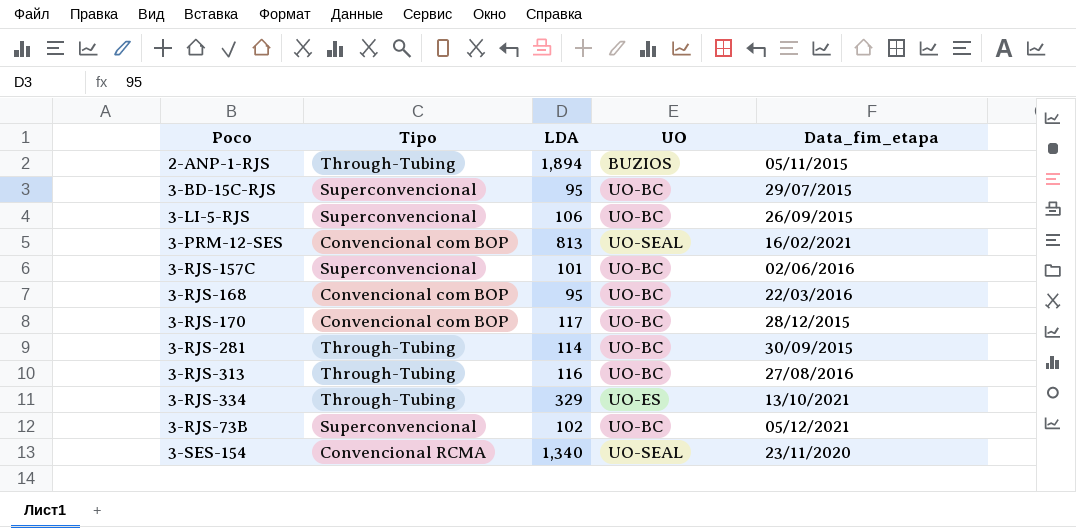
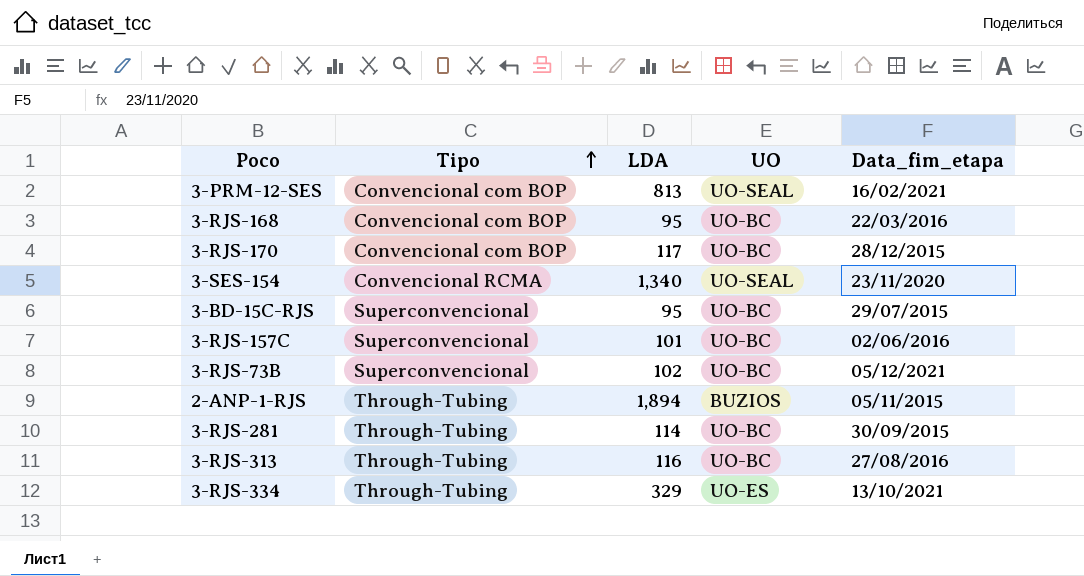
row order: none -> Tipo ascending
row 3-LI-5-RJS: Superconvencional | 106 | UO-BC | 26/09/2015 -> none

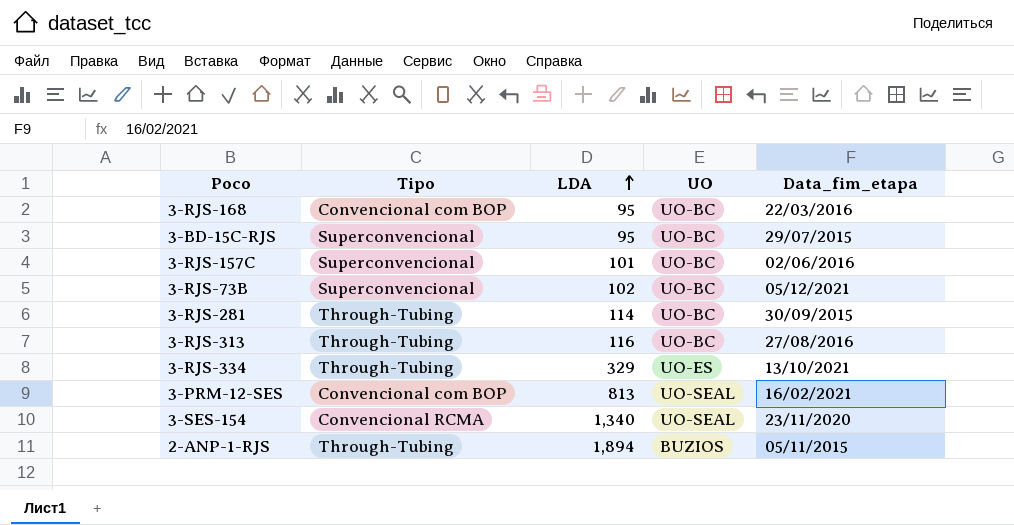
row order: Tipo ascending -> LDA ascending
row 3-RJS-170: Convencional com BOP | 117 | UO-BC | 28/12/2015 -> none

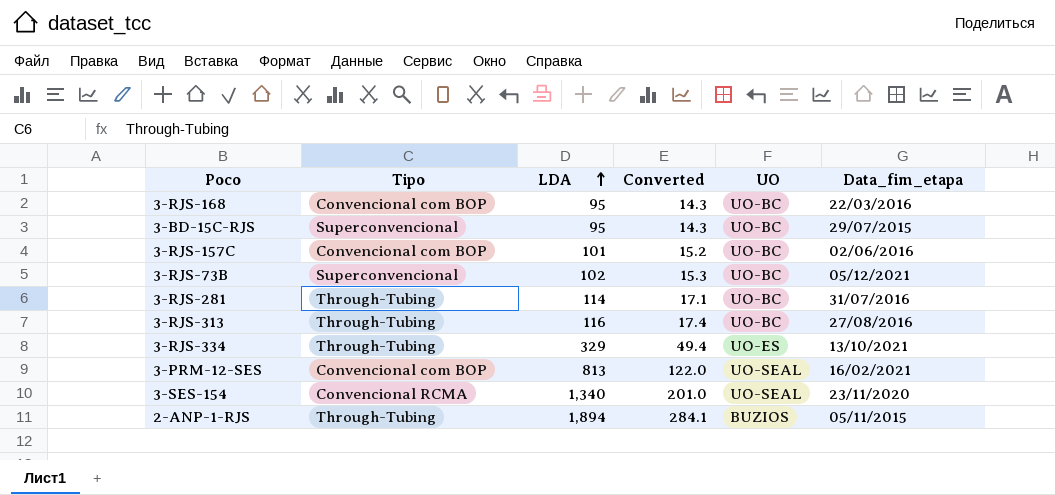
column Converted | formula: none -> [LDA] * 0.15
3-RJS-157C | Tipo: Superconvencional -> Convencional com BOP
3-RJS-281 | Data_fim_etapa: 30/09/2015 -> 31/07/2016

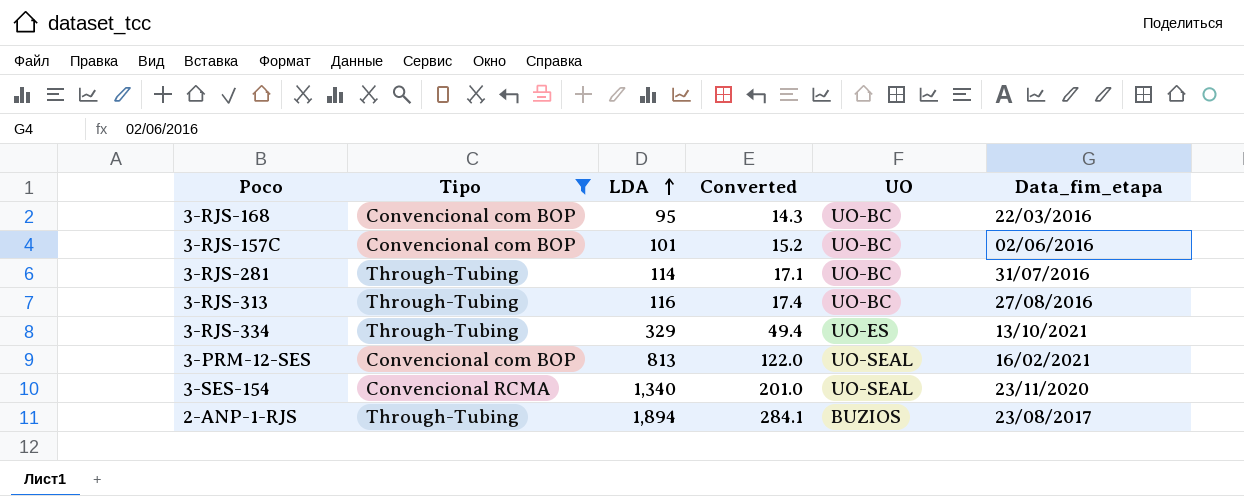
filter: none -> Tipo != Superconvencional
2-ANP-1-RJS | Data_fim_etapa: 05/11/2015 -> 23/08/2017

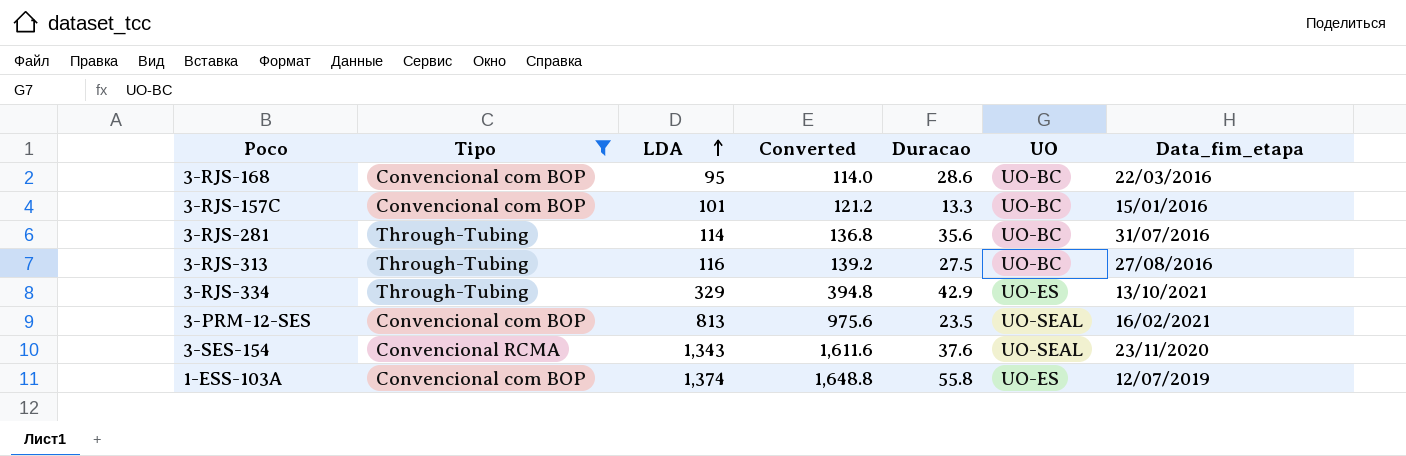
column Converted | formula: [LDA] * 0.15 -> [LDA] * 1.2
column Duracao | position: none -> 5
row 2-ANP-1-RJS: Through-Tubing | 1,894 | 284.1 | BUZIOS | 23/08/2017 -> none
3-RJS-157C | Data_fim_etapa: 02/06/2016 -> 15/01/2016
3-SES-154 | LDA: 1,340 -> 1,343
row 1-ESS-103A: none -> Convencional com BOP | 1,374 | 1,648.8 | 55.8 | UO-ES | 12/07/2019

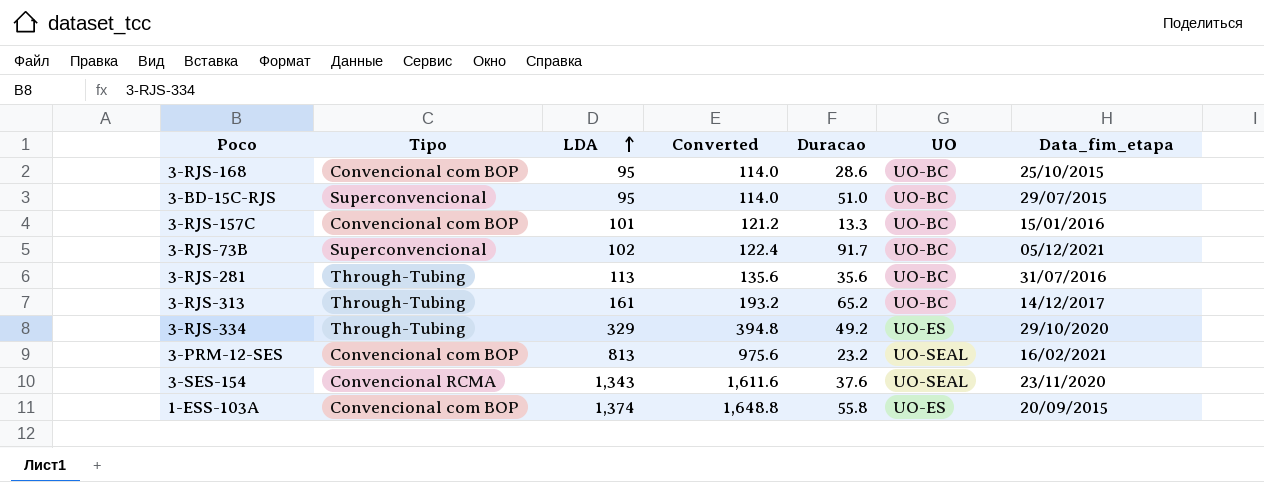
filter: Tipo != Superconvencional -> none
3-RJS-168 | Data_fim_etapa: 22/03/2016 -> 25/10/2015
3-RJS-281 | LDA: 114 -> 113
3-RJS-281 | Converted: 136.8 -> 135.6
3-RJS-313 | LDA: 116 -> 161
3-RJS-313 | Converted: 139.2 -> 193.2
3-RJS-313 | Duracao: 27.5 -> 65.2
3-RJS-313 | Data_fim_etapa: 27/08/2016 -> 14/12/2017
3-RJS-334 | Duracao: 42.9 -> 49.2
3-RJS-334 | Data_fim_etapa: 13/10/2021 -> 29/10/2020
3-PRM-12-SES | Duracao: 23.5 -> 23.2
1-ESS-103A | Data_fim_etapa: 12/07/2019 -> 20/09/2015

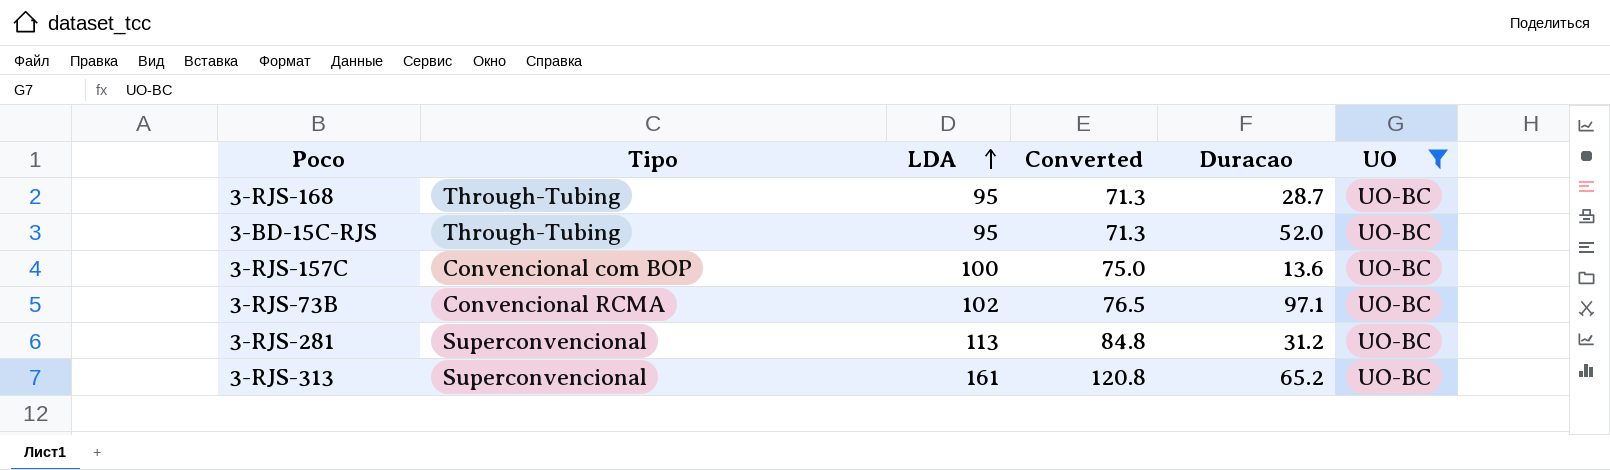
filter: none -> UO = UO-BC
column Data_fim_etapa | position: 7 -> none
column Converted | formula: [LDA] * 1.2 -> [LDA] * 0.75
3-RJS-168 | Tipo: Convencional com BOP -> Through-Tubing
3-RJS-168 | Duracao: 28.6 -> 28.7
3-BD-15C-RJS | Tipo: Superconvencional -> Through-Tubing
3-BD-15C-RJS | Duracao: 51.0 -> 52.0
3-RJS-157C | LDA: 101 -> 100
3-RJS-157C | Duracao: 13.3 -> 13.6
3-RJS-73B | Tipo: Superconvencional -> Convencional RCMA
3-RJS-73B | Duracao: 91.7 -> 97.1
3-RJS-281 | Tipo: Through-Tubing -> Superconvencional
3-RJS-281 | Duracao: 35.6 -> 31.2
3-RJS-313 | Tipo: Through-Tubing -> Superconvencional

